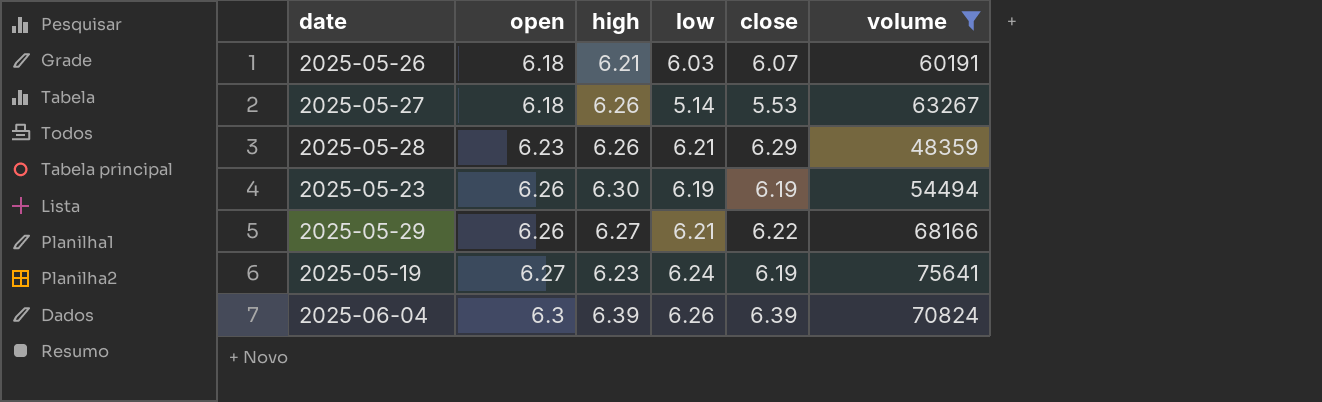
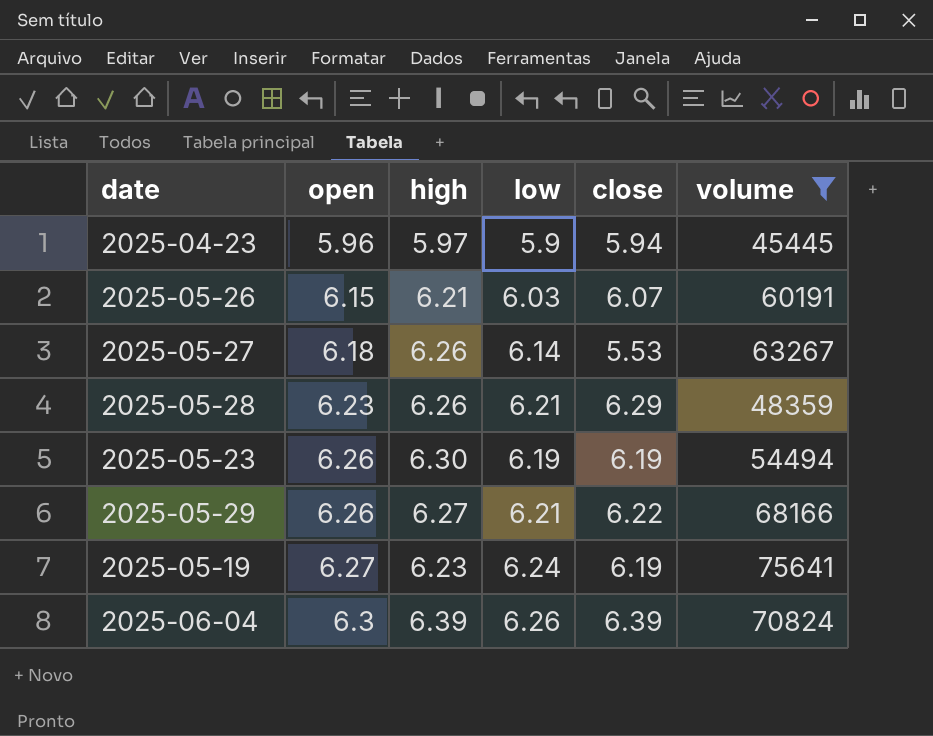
row 2025-04-23: none -> 5.96 | 5.97 | 5.9 | 5.94 | 45445
2025-05-26 | open: 6.18 -> 6.15
2025-05-27 | low: 5.14 -> 6.14

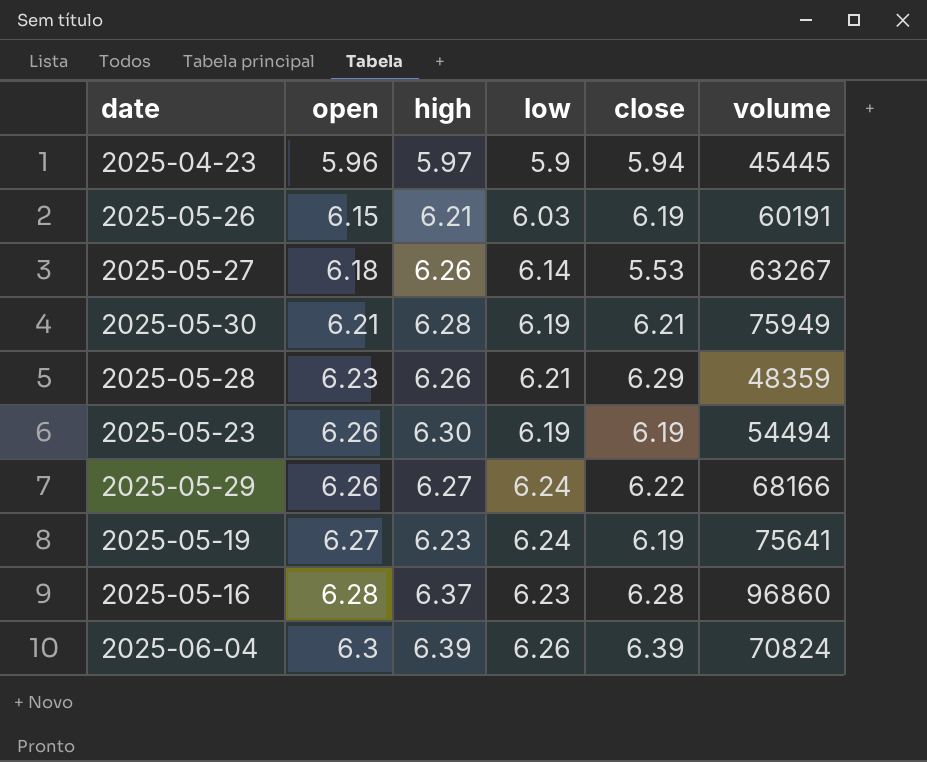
filter: volume <= 75641 -> none
2025-05-26 | close: 6.07 -> 6.19
2025-05-29 | low: 6.21 -> 6.24

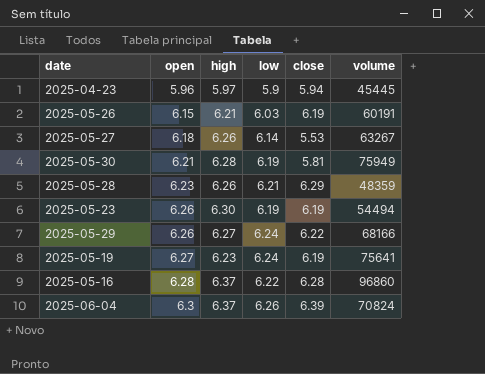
2025-05-30 | close: 6.21 -> 5.81
2025-05-16 | low: 6.23 -> 6.22
2025-06-04 | high: 6.39 -> 6.37

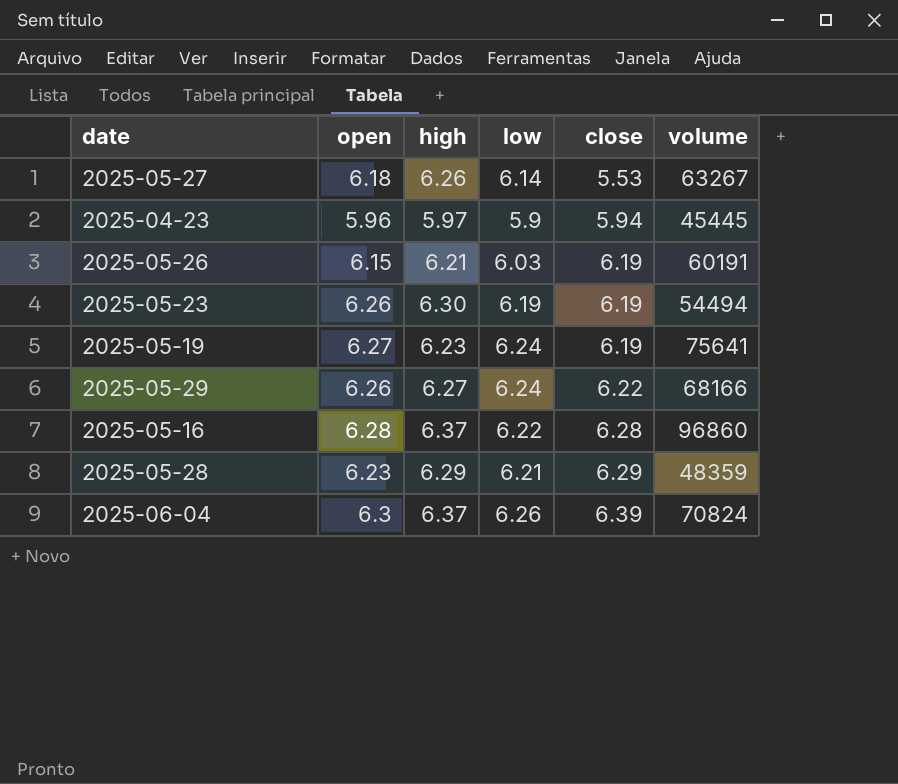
row order: open ascending -> close ascending
row 2025-05-30: 6.21 | 6.28 | 6.19 | 5.81 | 75949 -> none
2025-05-28 | high: 6.26 -> 6.29

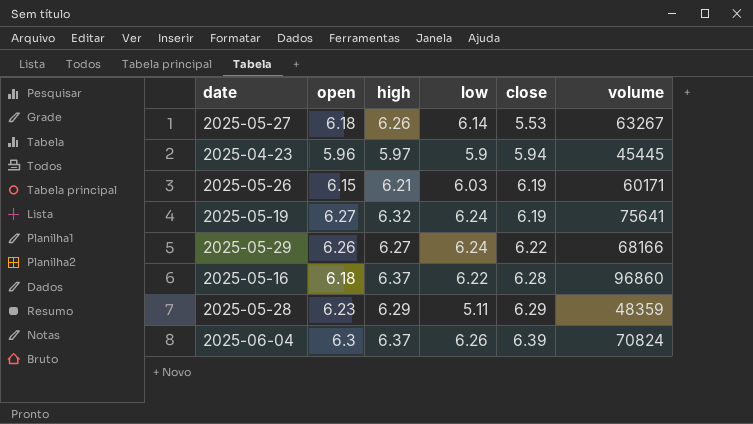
row 2025-05-23: 6.26 | 6.30 | 6.19 | 6.19 | 54494 -> none
2025-05-26 | volume: 60191 -> 60171
2025-05-19 | high: 6.23 -> 6.32
2025-05-16 | open: 6.28 -> 6.18
2025-05-28 | low: 6.21 -> 5.11

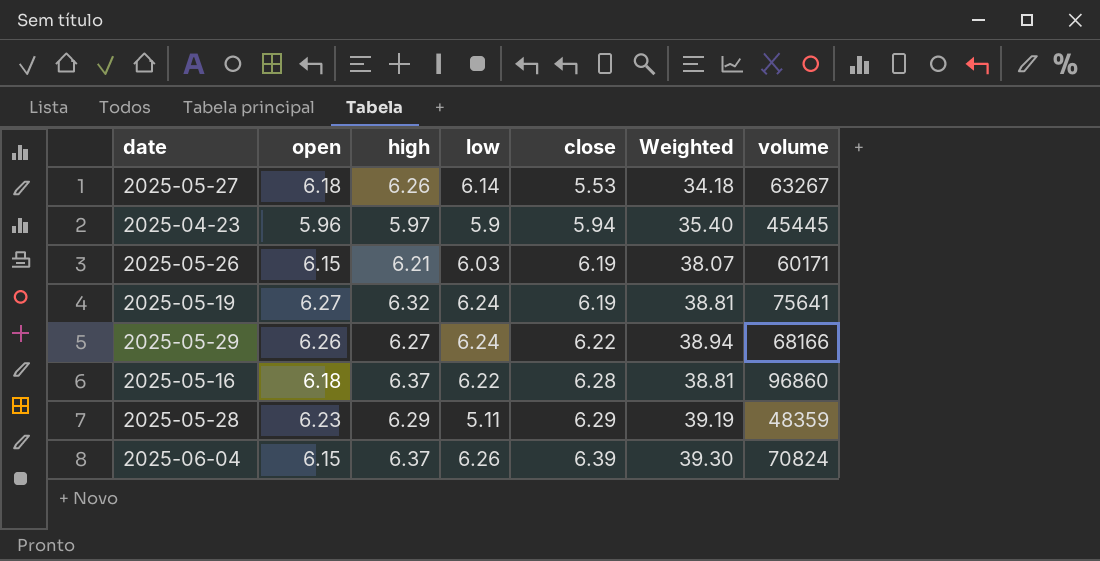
column Weighted | formula: none -> [open] * [close]
2025-06-04 | open: 6.3 -> 6.15

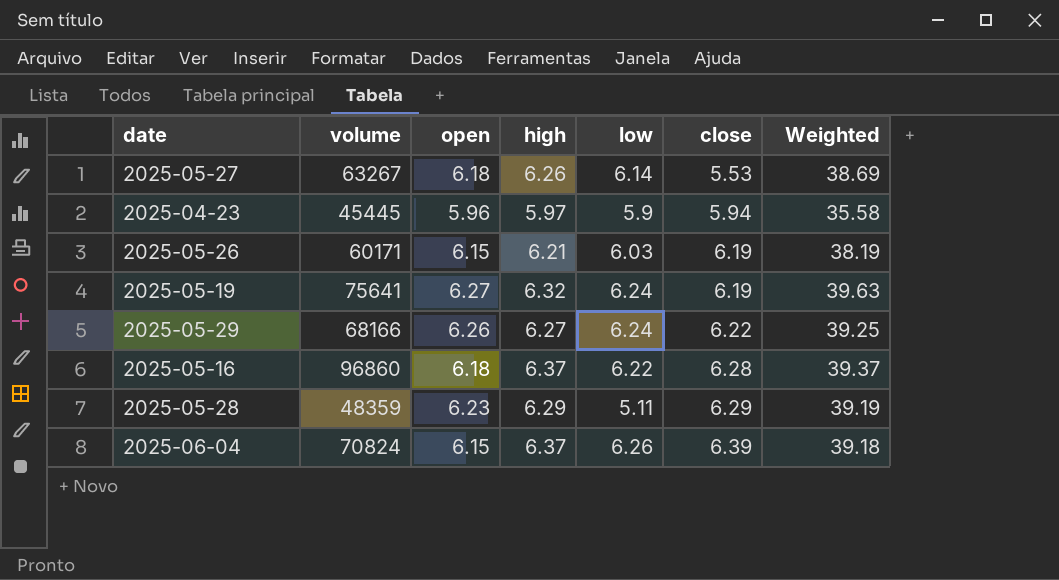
column volume | position: 7 -> 2
column Weighted | formula: [open] * [close] -> [open] * [high]

